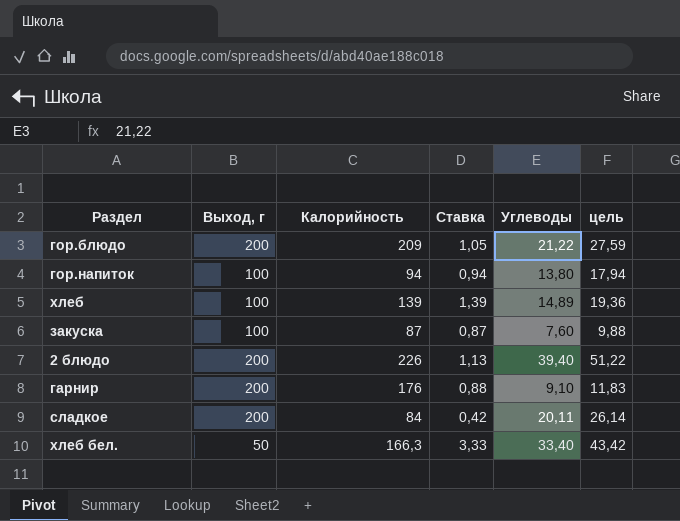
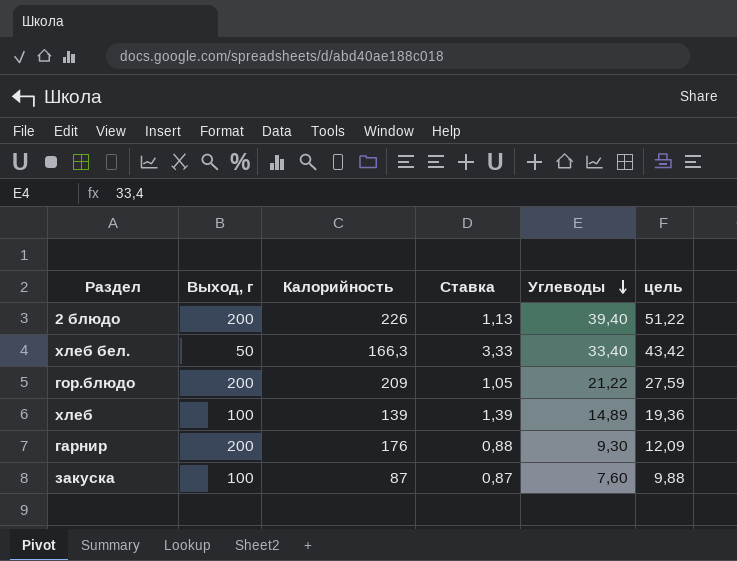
row order: none -> Углеводы descending
row гор.напиток: 100 | 94 | 0,94 | 13,80 | 17,94 -> none
row сладкое: 200 | 84 | 0,42 | 20,11 | 26,14 -> none
гарнир | Углеводы: 9,10 -> 9,30
гарнир | цель: 11,83 -> 12,09

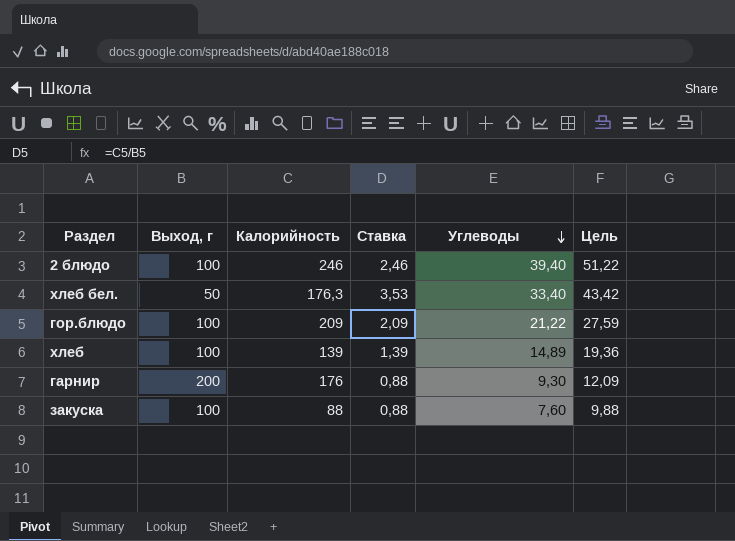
column name: цель -> Цель
2 блюдо | Выход, г: 200 -> 100
2 блюдо | Калорийность: 226 -> 246
2 блюдо | Ставка: 1,13 -> 2,46
хлеб бел. | Калорийность: 166,3 -> 176,3
хлеб бел. | Ставка: 3,33 -> 3,53
гор.блюдо | Выход, г: 200 -> 100
гор.блюдо | Ставка: 1,05 -> 2,09
закуска | Калорийность: 87 -> 88
закуска | Ставка: 0,87 -> 0,88

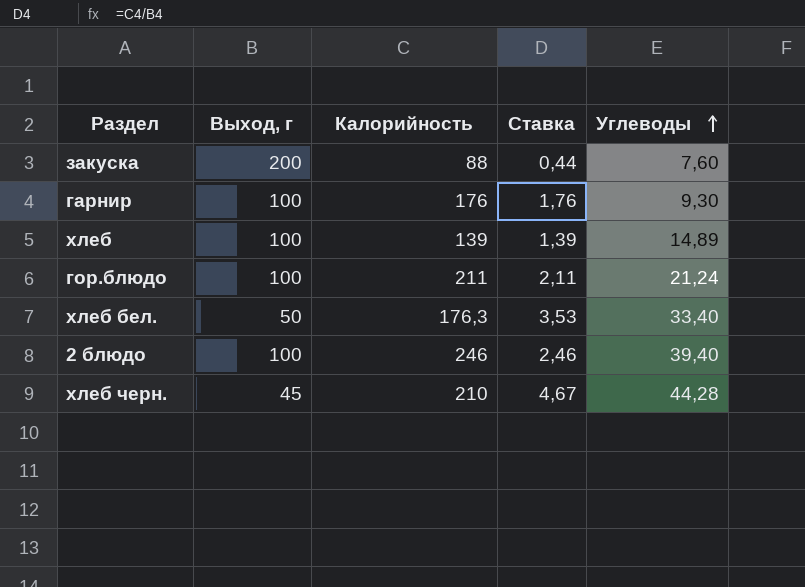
row order: Углеводы descending -> Углеводы ascending
column Цель | formula: [Углеводы] * 1,3 -> none
закуска | Выход, г: 100 -> 200
закуска | Ставка: 0,88 -> 0,44
гарнир | Выход, г: 200 -> 100
гарнир | Ставка: 0,88 -> 1,76
гор.блюдо | Калорийность: 209 -> 211
гор.блюдо | Ставка: 2,09 -> 2,11
гор.блюдо | Углеводы: 21,22 -> 21,24
row хлеб черн.: none -> 45 | 210 | 4,67 | 44,28

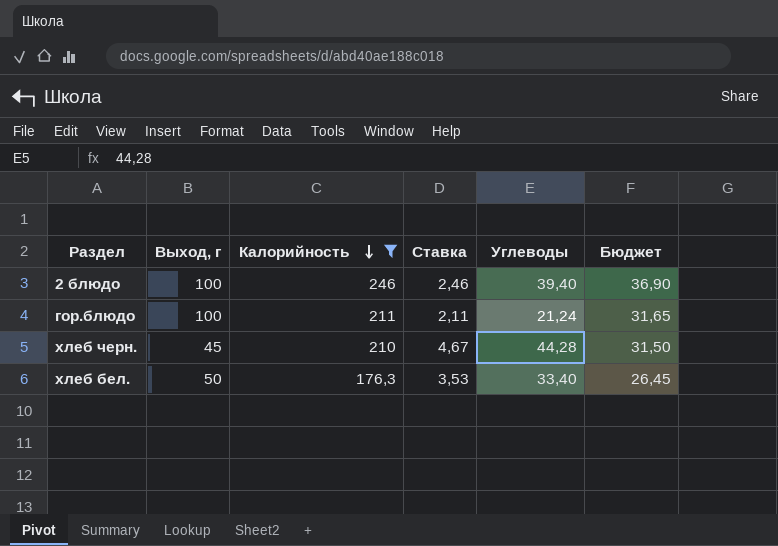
filter: none -> Калорийность >= 176,3
row order: Углеводы ascending -> Калорийность descending
column Бюджет | formula: none -> [Калорийность] * 0,15

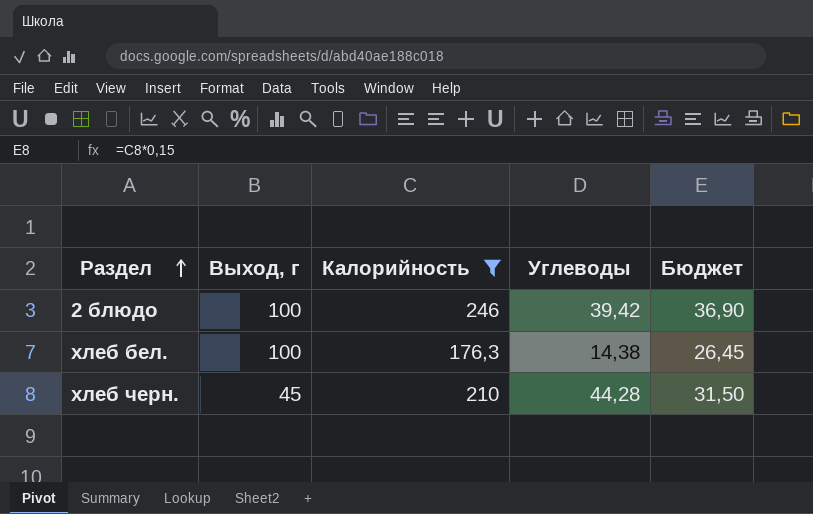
row order: Калорийность descending -> Раздел ascending
column Ставка | formula: [Калорийность] / [Выход, г] -> none
row гор.блюдо: 100 | 211 | 2,11 | 21,24 | 31,65 -> none
2 блюдо | Углеводы: 39,40 -> 39,42
хлеб бел. | Выход, г: 50 -> 100
хлеб бел. | Углеводы: 33,40 -> 14,38

